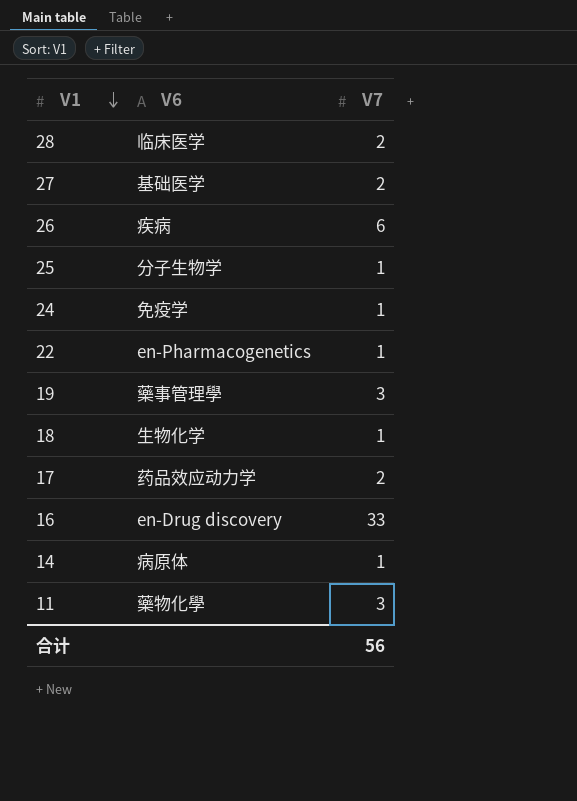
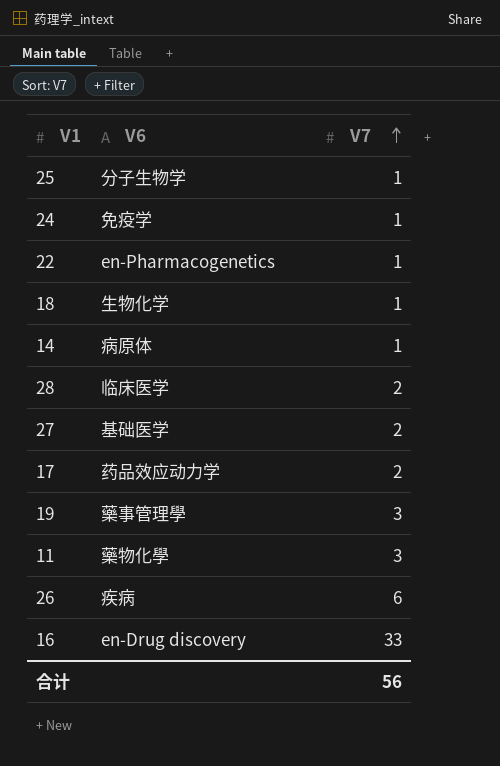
row order: V1 descending -> V7 ascending

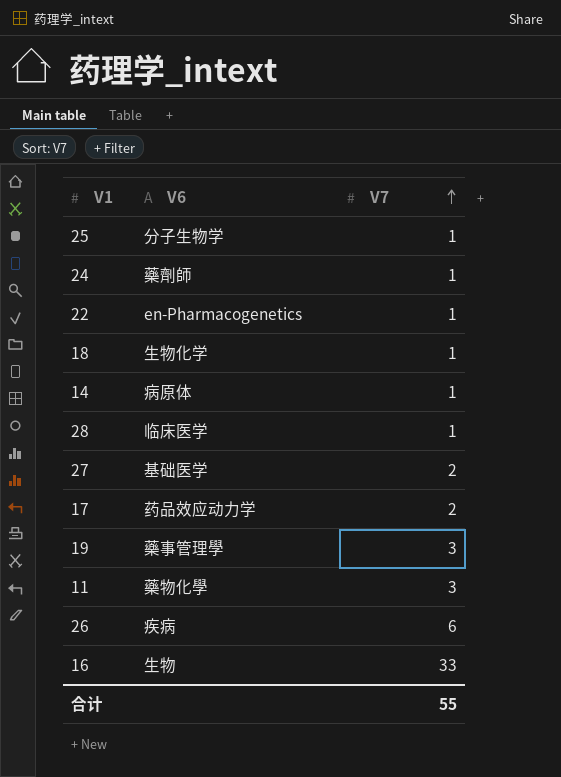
24 | V6: 免疫学 -> 藥劑師
28 | V7: 2 -> 1
16 | V6: en-Drug discovery -> 生物
合计 | V7: 56 -> 55

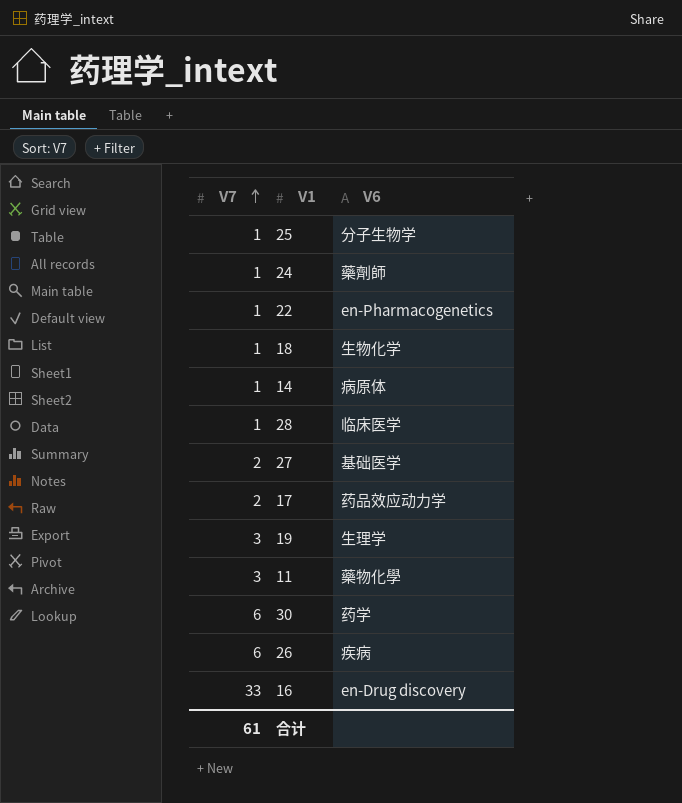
column V7 | position: 3 -> 1
19 | V6: 藥事管理學 -> 生理学
row 30: none -> 6 | 药学
16 | V6: 生物 -> en-Drug discovery
合计 | V7: 55 -> 61

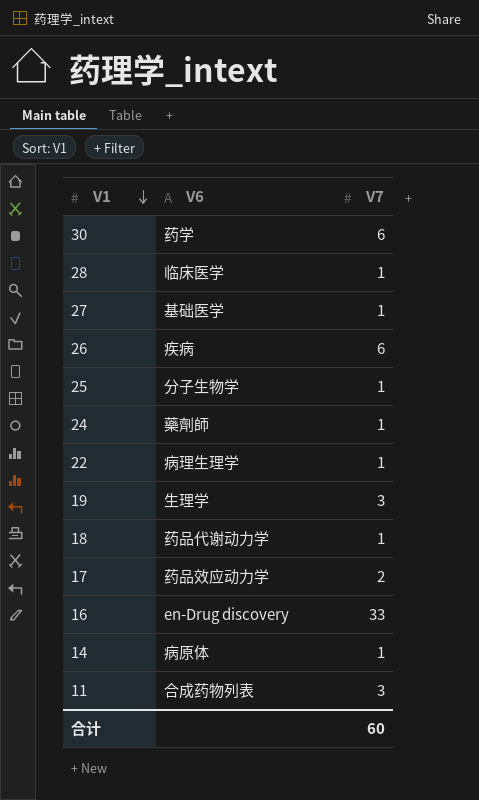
row order: V7 ascending -> V1 descending
column V7 | position: 1 -> 3
27 | V7: 2 -> 1
22 | V6: en-Pharmacogenetics -> 病理生理学
18 | V6: 生物化学 -> 药品代谢动力学
11 | V6: 藥物化學 -> 合成药物列表
合计 | V7: 61 -> 60

